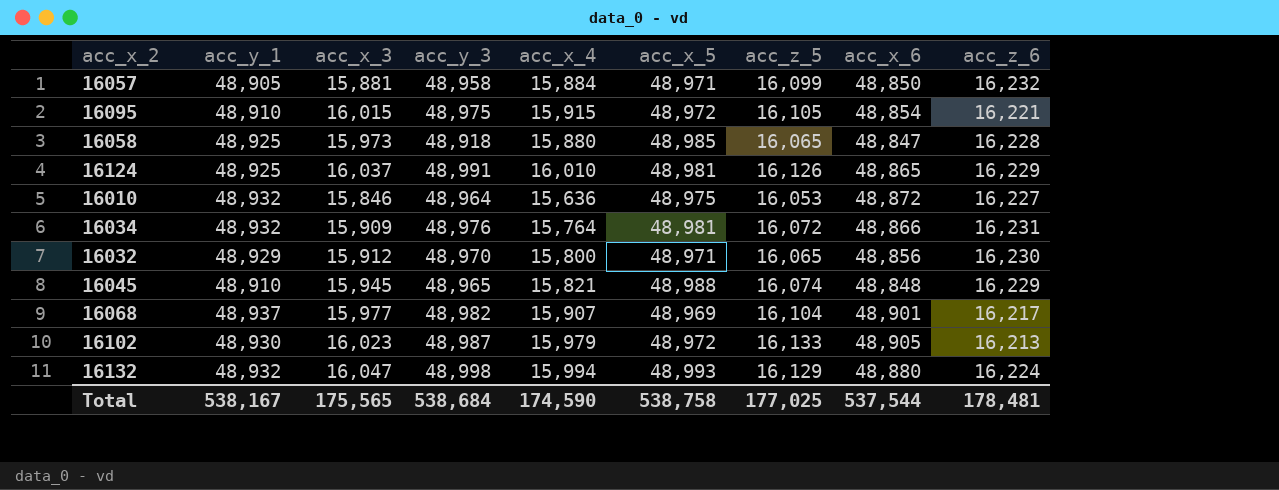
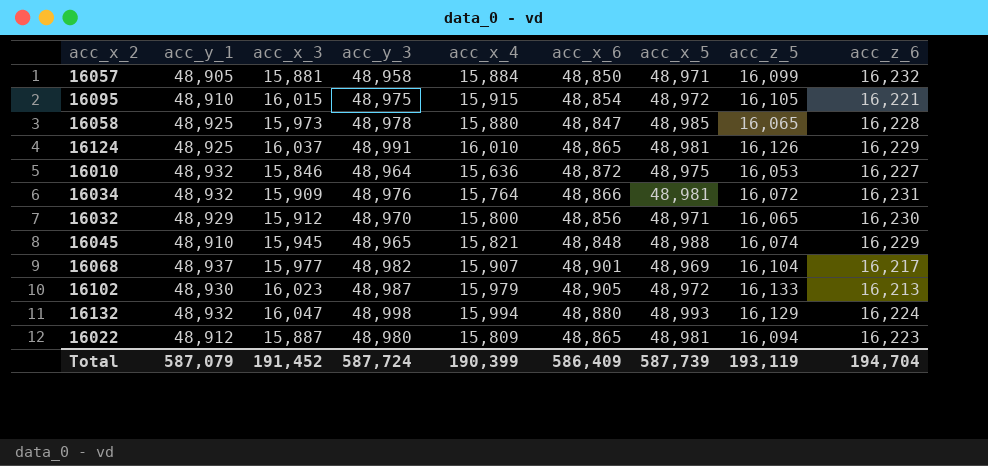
column acc_x_6 | position: 8 -> 6
16058 | acc_y_3: 48,918 -> 48,978
row 16022: none -> 48,912 | 15,887 | 48,980 | 15,809 | 48,865 | 48,981 | 16,094 | 16,223
Total | acc_y_1: 538,167 -> 587,079
Total | acc_x_3: 175,565 -> 191,452
Total | acc_y_3: 538,684 -> 587,724
Total | acc_x_4: 174,590 -> 190,399
Total | acc_x_6: 537,544 -> 586,409
Total | acc_x_5: 538,758 -> 587,739
Total | acc_z_5: 177,025 -> 193,119
Total | acc_z_6: 178,481 -> 194,704

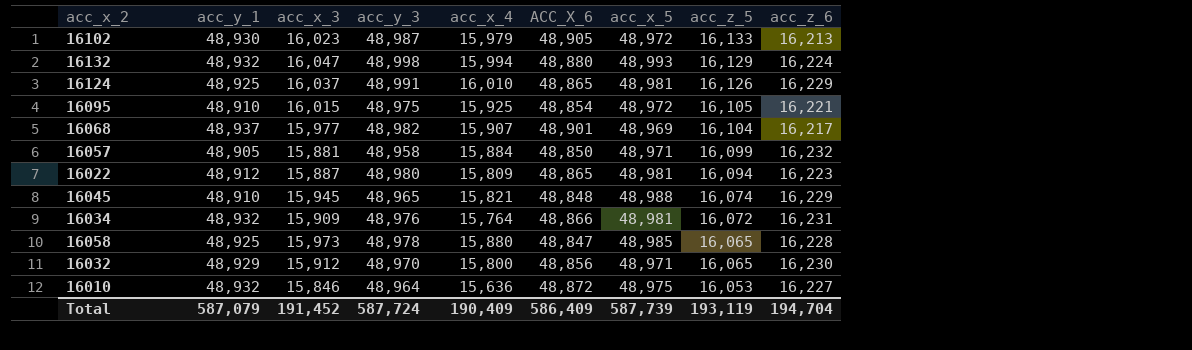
row order: none -> acc_z_5 descending
column name: acc_x_6 -> ACC_X_6
16095 | acc_x_4: 15,915 -> 15,925
Total | acc_x_4: 190,399 -> 190,409

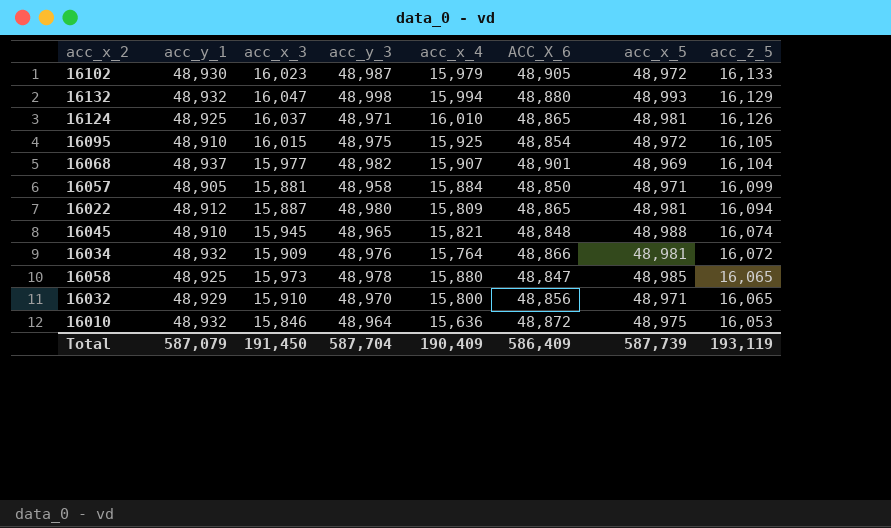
column acc_z_6 | position: 9 -> none
16124 | acc_y_3: 48,991 -> 48,971
16032 | acc_x_3: 15,912 -> 15,910
Total | acc_x_3: 191,452 -> 191,450
Total | acc_y_3: 587,724 -> 587,704

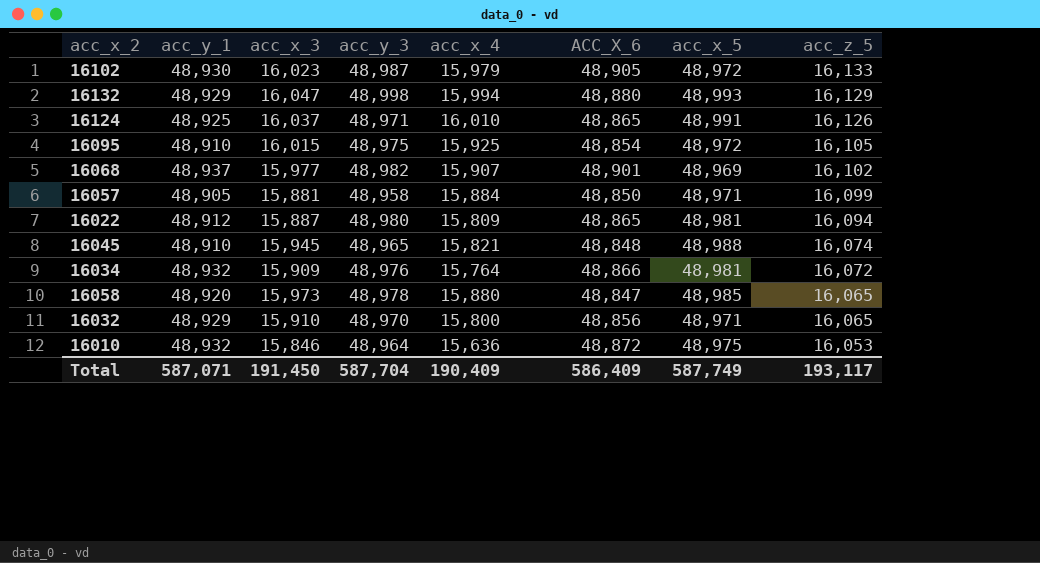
16132 | acc_y_1: 48,932 -> 48,929
16124 | acc_x_5: 48,981 -> 48,991
16068 | acc_z_5: 16,104 -> 16,102
16058 | acc_y_1: 48,925 -> 48,920
Total | acc_y_1: 587,079 -> 587,071
Total | acc_x_5: 587,739 -> 587,749
Total | acc_z_5: 193,119 -> 193,117

